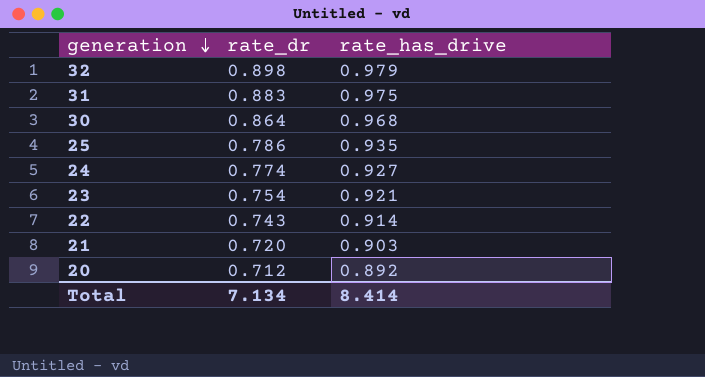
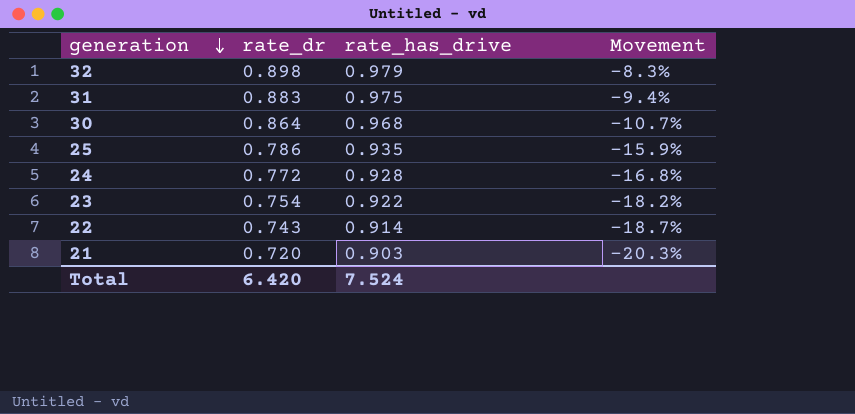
column Movement | formula: none -> ([rate_dr] - [rate_has_drive]) / [rate_has_drive]
row 20: 0.712 | 0.892 -> none
24 | rate_dr: 0.774 -> 0.772
24 | rate_has_drive: 0.927 -> 0.928
23 | rate_has_drive: 0.921 -> 0.922
Total | rate_dr: 7.134 -> 6.420
Total | rate_has_drive: 8.414 -> 7.524

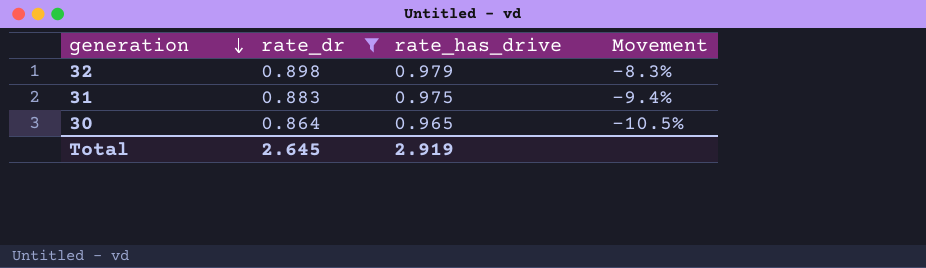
filter: none -> rate_dr >= 0.864
30 | rate_has_drive: 0.968 -> 0.965
30 | Movement: -10.7% -> -10.5%
Total | rate_dr: 6.420 -> 2.645
Total | rate_has_drive: 7.524 -> 2.919

